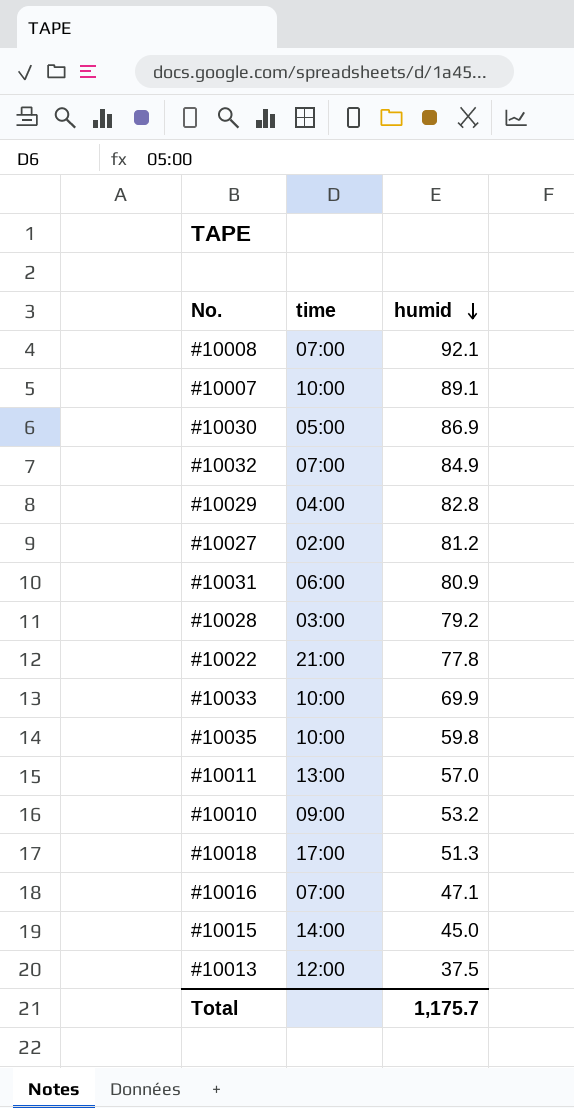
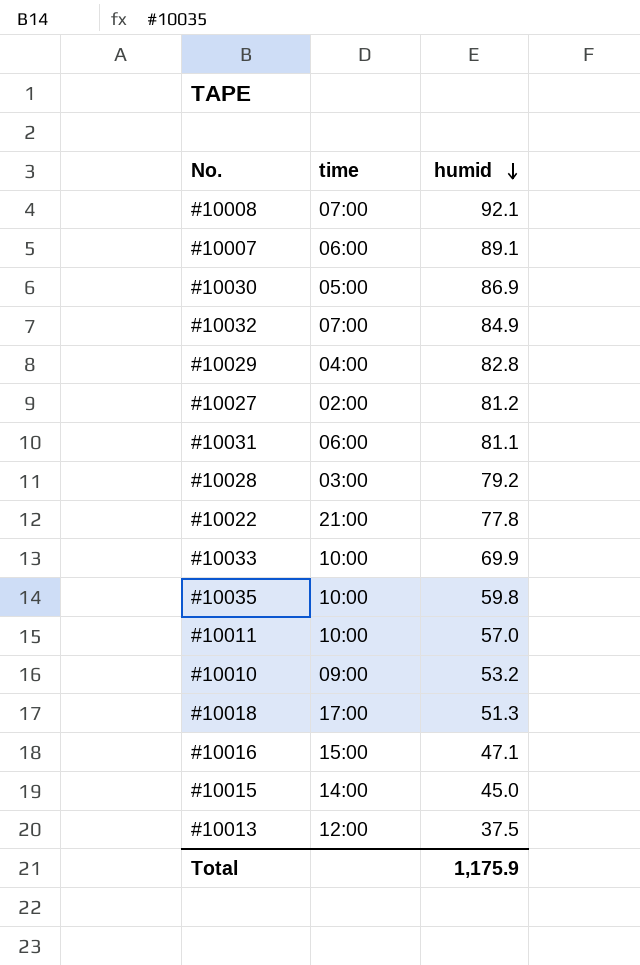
#10007 | time: 10:00 -> 06:00
#10031 | humid: 80.9 -> 81.1
#10011 | time: 13:00 -> 10:00
#10016 | time: 07:00 -> 15:00
Total | humid: 1,175.7 -> 1,175.9

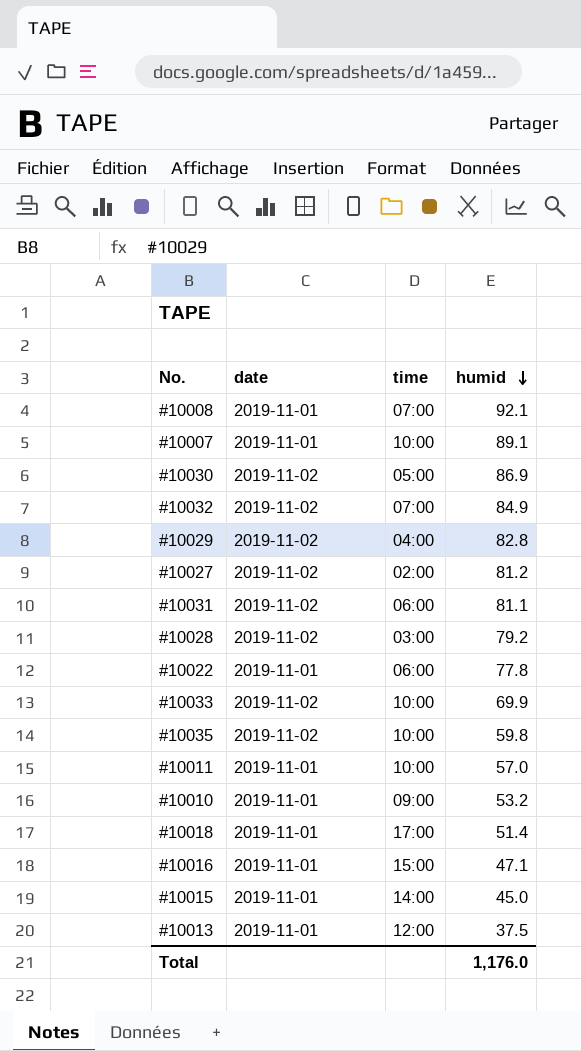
column date | position: none -> 2
#10007 | time: 06:00 -> 10:00
#10022 | time: 21:00 -> 06:00
#10018 | humid: 51.3 -> 51.4
Total | humid: 1,175.9 -> 1,176.0

